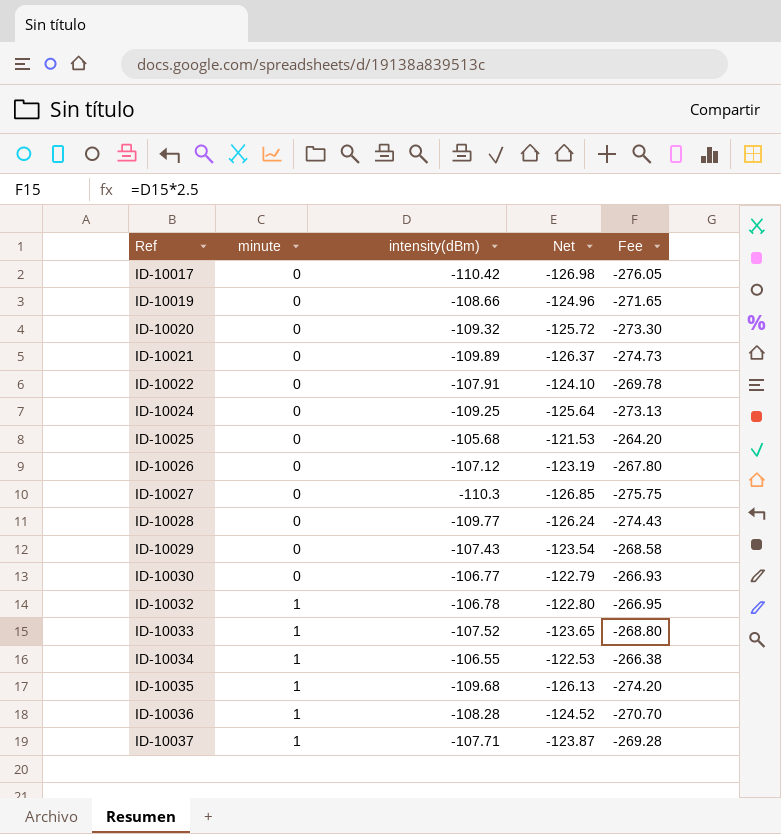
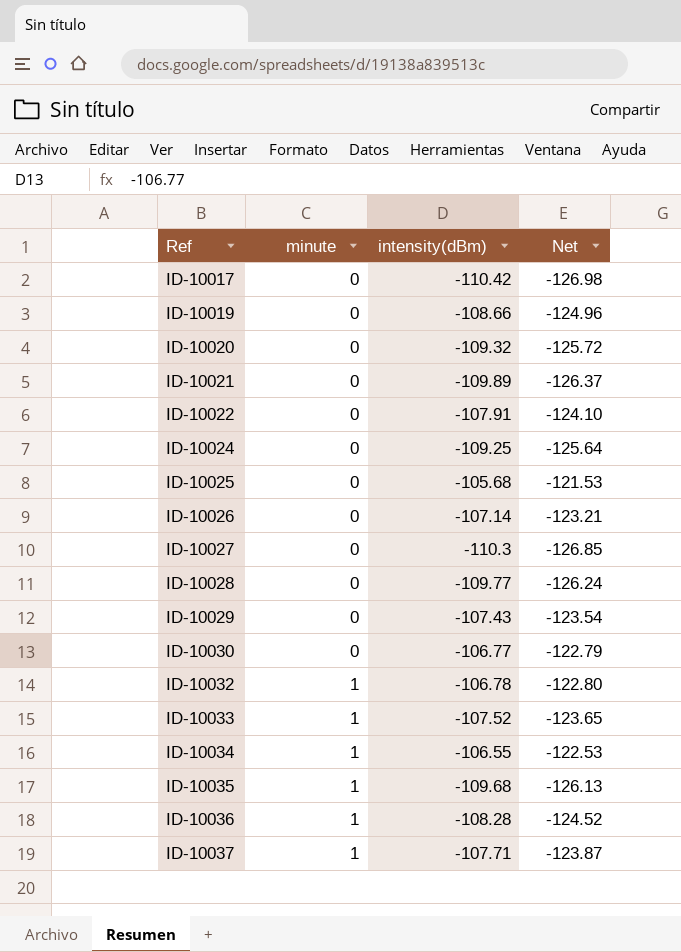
column Fee | formula: [intensity(dBm)] * 2.5 -> none
ID-10026 | intensity(dBm): -107.12 -> -107.14
ID-10026 | Net: -123.19 -> -123.21

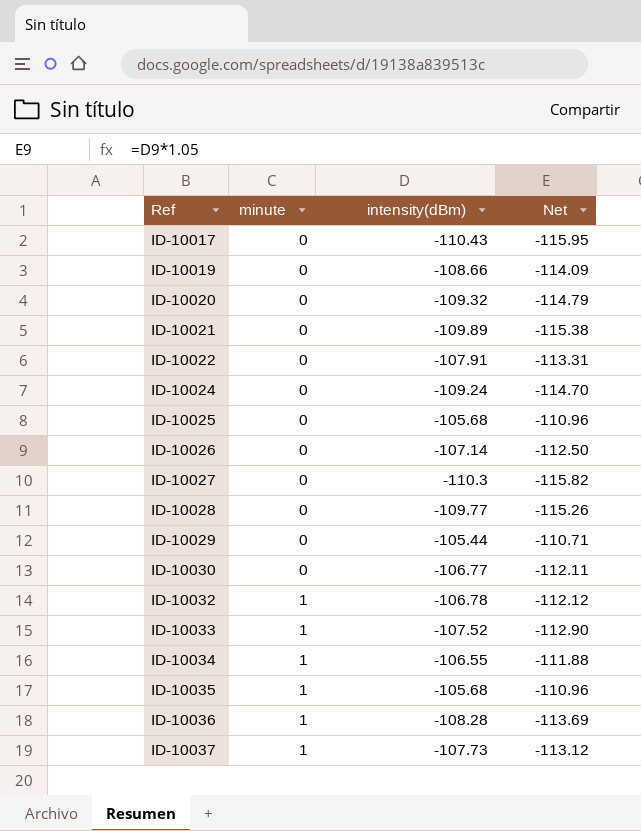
column Net | formula: [intensity(dBm)] * 1.15 -> [intensity(dBm)] * 1.05
ID-10017 | intensity(dBm): -110.42 -> -110.43
ID-10024 | intensity(dBm): -109.25 -> -109.24
ID-10029 | intensity(dBm): -107.43 -> -105.44
ID-10035 | intensity(dBm): -109.68 -> -105.68
ID-10037 | intensity(dBm): -107.71 -> -107.73

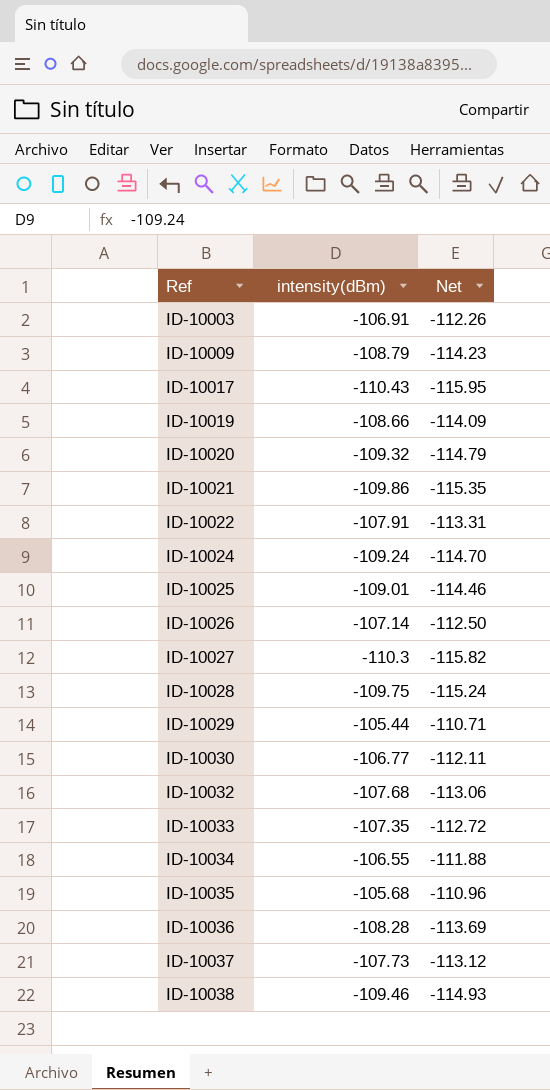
column minute | position: 2 -> none
row ID-10003: none -> -106.91 | -112.26
row ID-10009: none -> -108.79 | -114.23
ID-10021 | intensity(dBm): -109.89 -> -109.86
ID-10021 | Net: -115.38 -> -115.35
ID-10025 | intensity(dBm): -105.68 -> -109.01
ID-10025 | Net: -110.96 -> -114.46
ID-10028 | intensity(dBm): -109.77 -> -109.75
ID-10028 | Net: -115.26 -> -115.24
ID-10032 | intensity(dBm): -106.78 -> -107.68
ID-10032 | Net: -112.12 -> -113.06
ID-10033 | intensity(dBm): -107.52 -> -107.35
ID-10033 | Net: -112.90 -> -112.72
row ID-10038: none -> -109.46 | -114.93

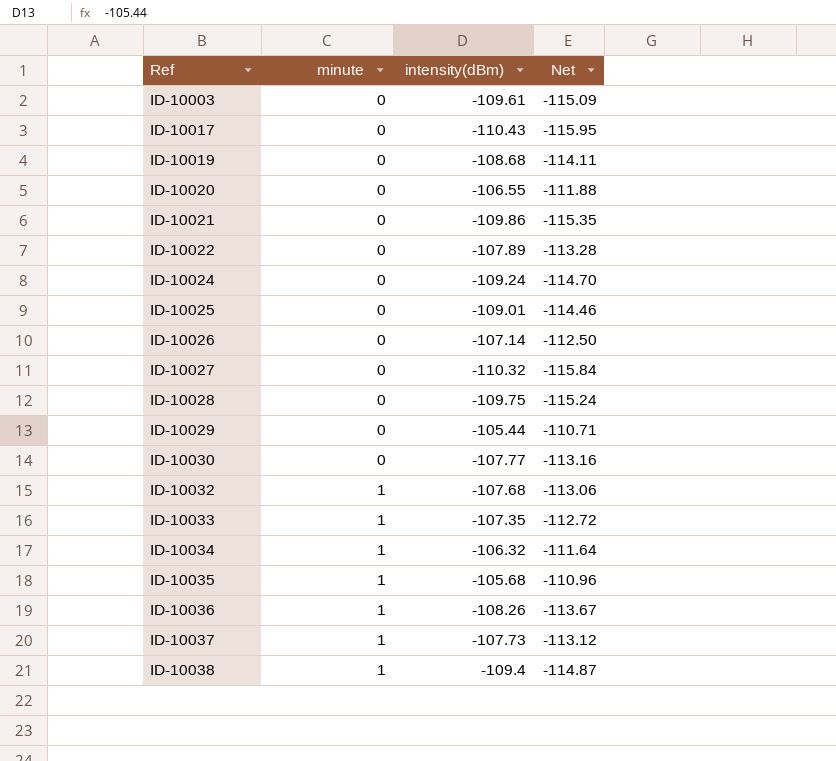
column minute | position: none -> 2
row ID-10009: -108.79 | -114.23 -> none
ID-10003 | intensity(dBm): -106.91 -> -109.61
ID-10003 | Net: -112.26 -> -115.09
ID-10019 | intensity(dBm): -108.66 -> -108.68
ID-10019 | Net: -114.09 -> -114.11
ID-10020 | intensity(dBm): -109.32 -> -106.55
ID-10020 | Net: -114.79 -> -111.88
ID-10022 | intensity(dBm): -107.91 -> -107.89
ID-10022 | Net: -113.31 -> -113.28
ID-10027 | intensity(dBm): -110.3 -> -110.32
ID-10027 | Net: -115.82 -> -115.84
ID-10030 | intensity(dBm): -106.77 -> -107.77
ID-10030 | Net: -112.11 -> -113.16
ID-10034 | intensity(dBm): -106.55 -> -106.32
ID-10034 | Net: -111.88 -> -111.64
ID-10036 | intensity(dBm): -108.28 -> -108.26
ID-10036 | Net: -113.69 -> -113.67
ID-10038 | intensity(dBm): -109.46 -> -109.4
ID-10038 | Net: -114.93 -> -114.87

